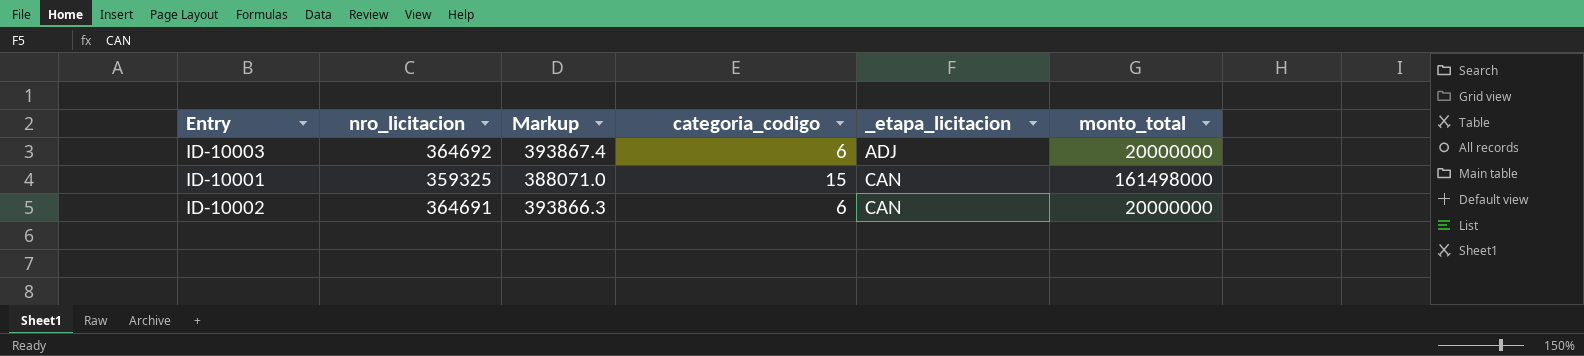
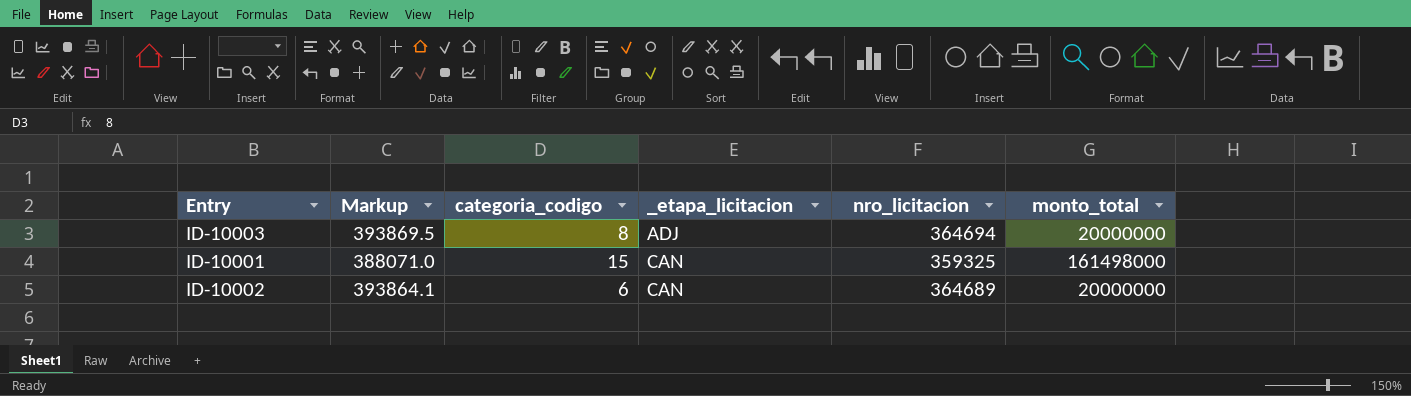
column nro_licitacion | position: 2 -> 5
ID-10003 | Markup: 393867.4 -> 393869.5
ID-10003 | categoria_codigo: 6 -> 8
ID-10003 | nro_licitacion: 364692 -> 364694
ID-10002 | Markup: 393866.3 -> 393864.1
ID-10002 | nro_licitacion: 364691 -> 364689

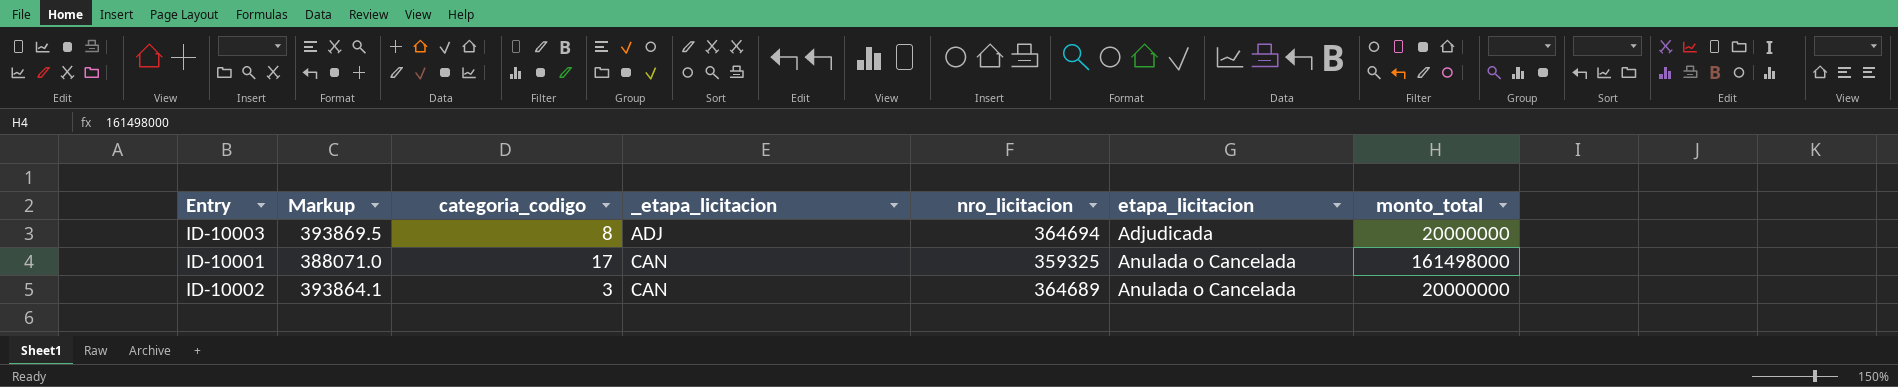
column etapa_licitacion | position: none -> 6
ID-10001 | categoria_codigo: 15 -> 17
ID-10002 | categoria_codigo: 6 -> 3

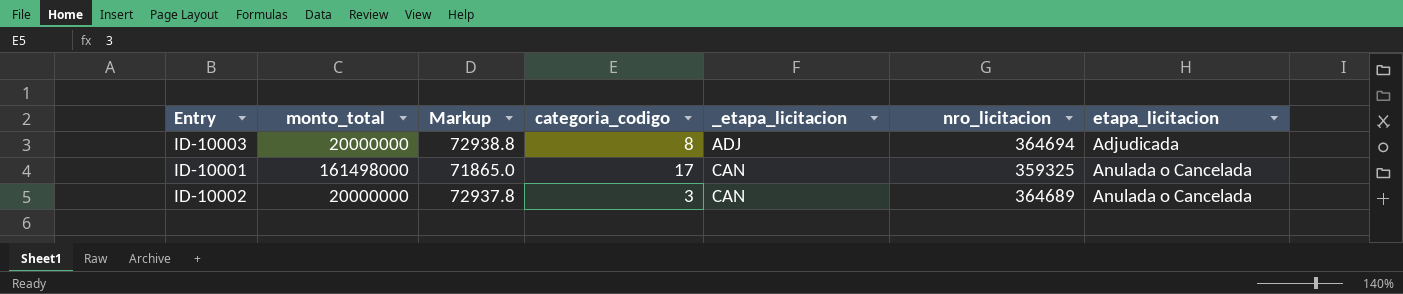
column monto_total | position: 7 -> 2
column Markup | formula: [nro_licitacion] * 1.08 -> [nro_licitacion] * 0.2

